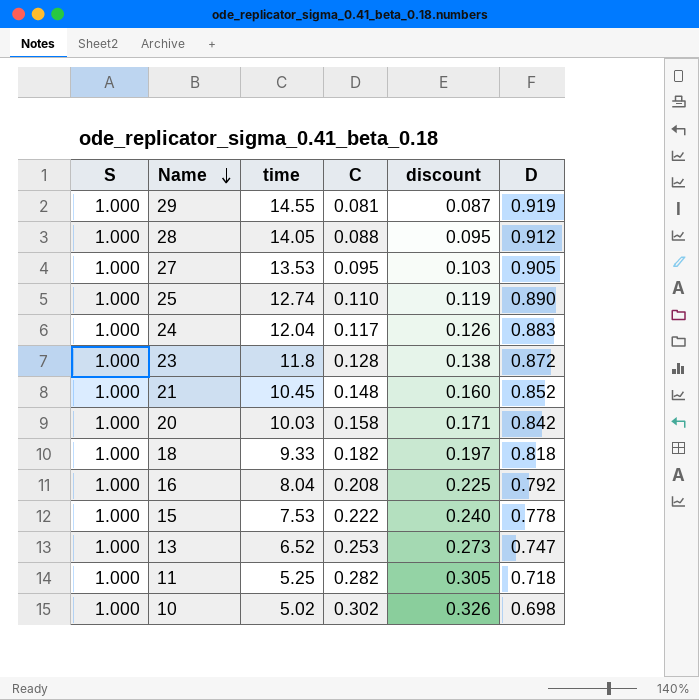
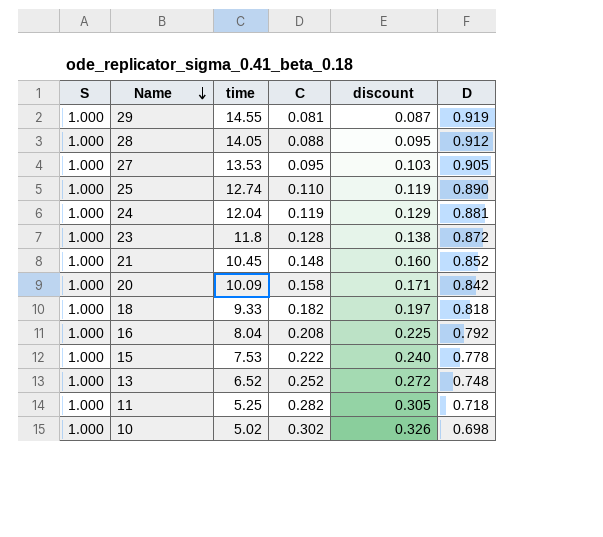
24 | C: 0.117 -> 0.119
24 | discount: 0.126 -> 0.129
24 | D: 0.883 -> 0.881
20 | time: 10.03 -> 10.09
13 | C: 0.253 -> 0.252
13 | discount: 0.273 -> 0.272
13 | D: 0.747 -> 0.748

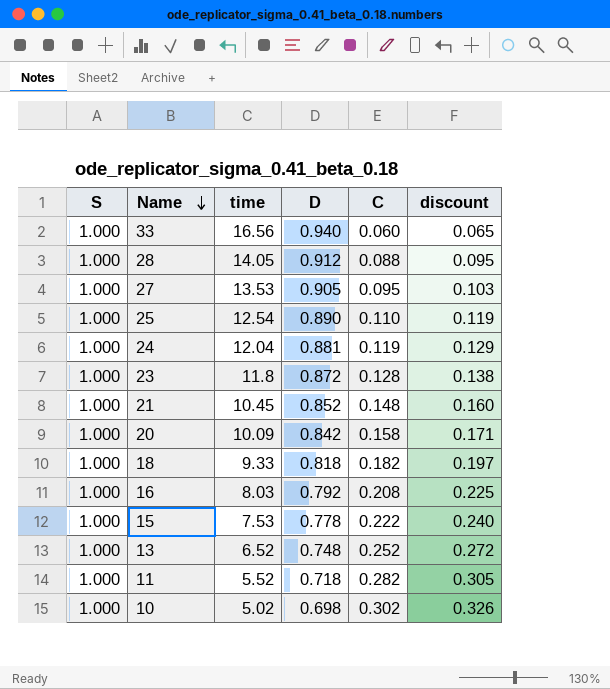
column D | position: 6 -> 4
row 29: 1.000 | 14.55 | 0.081 | 0.087 | 0.919 -> none
row 33: none -> 1.000 | 16.56 | 0.940 | 0.060 | 0.065
25 | time: 12.74 -> 12.54
16 | time: 8.04 -> 8.03
11 | time: 5.25 -> 5.52

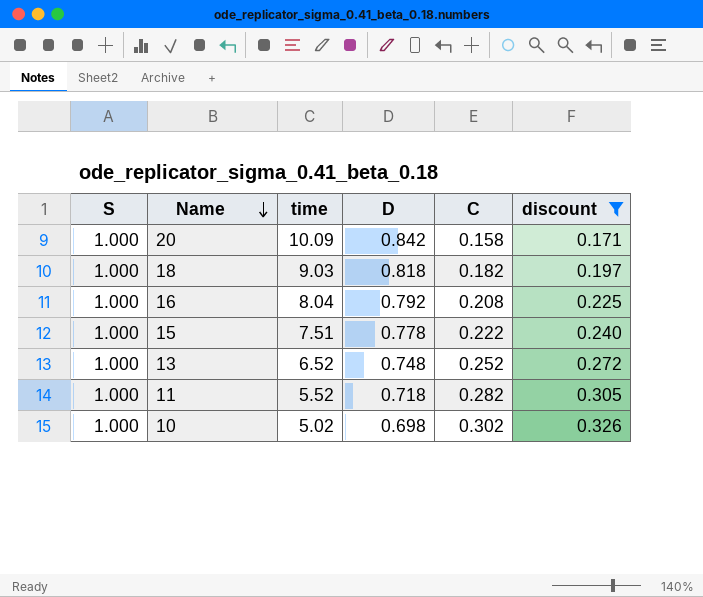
filter: none -> discount >= 0.171
18 | time: 9.33 -> 9.03
16 | time: 8.03 -> 8.04
15 | time: 7.53 -> 7.51

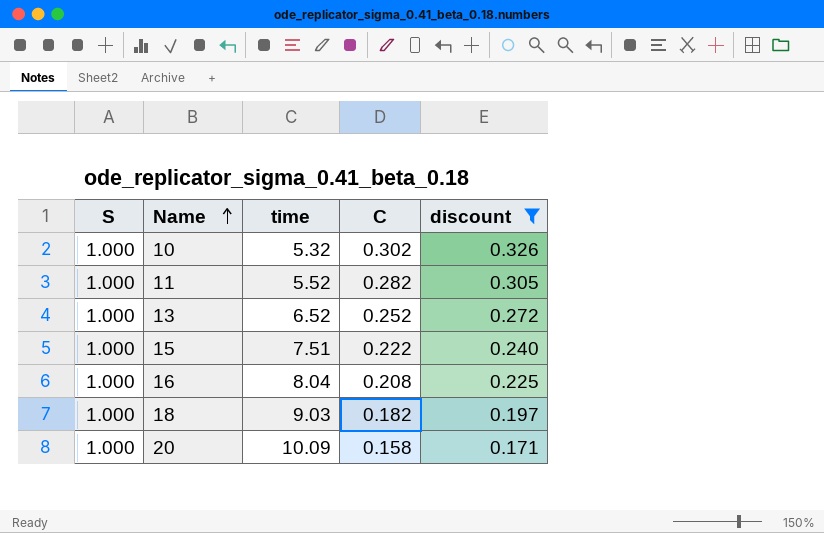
row order: Name descending -> Name ascending
column D | formula: [S] - [C] -> none
10 | time: 5.02 -> 5.32

